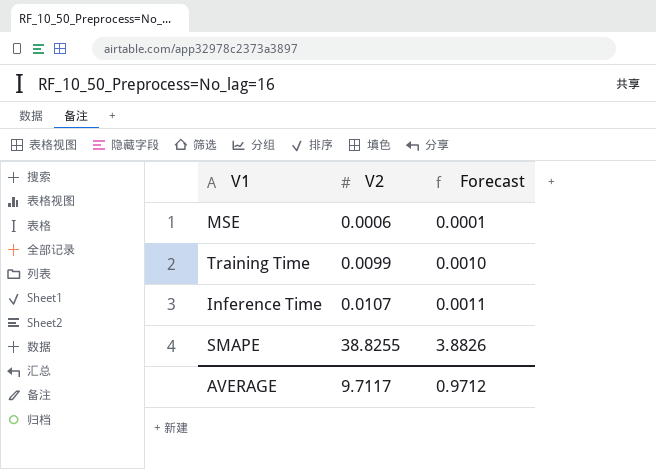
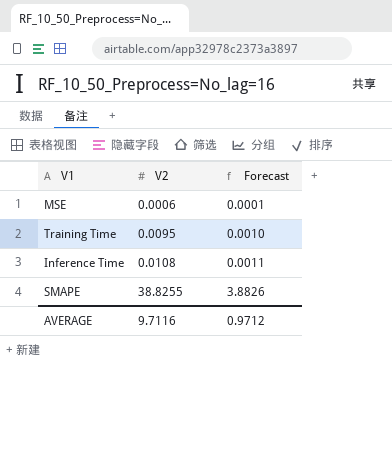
Training Time | V2: 0.0099 -> 0.0095
Inference Time | V2: 0.0107 -> 0.0108
AVERAGE | V2: 9.7117 -> 9.7116

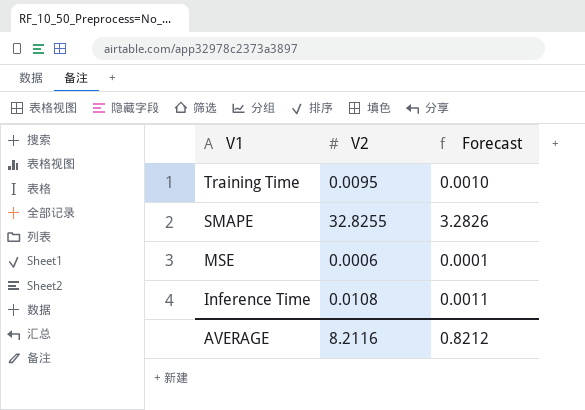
row order: V2 ascending -> V1 descending
SMAPE | V2: 38.8255 -> 32.8255
SMAPE | Forecast: 3.8826 -> 3.2826
AVERAGE | V2: 9.7116 -> 8.2116
AVERAGE | Forecast: 0.9712 -> 0.8212

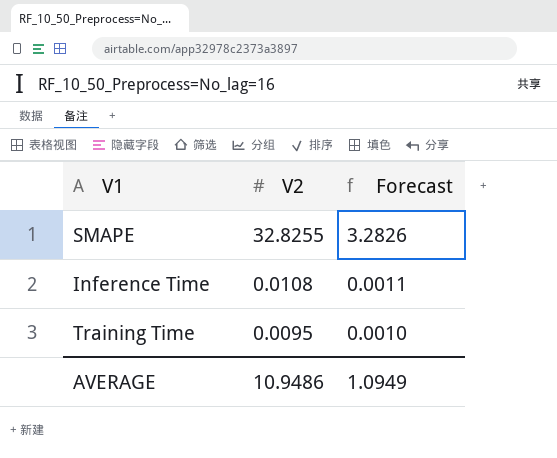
row order: V1 descending -> V2 descending
row MSE: 0.0006 | 0.0001 -> none
AVERAGE | V2: 8.2116 -> 10.9486
AVERAGE | Forecast: 0.8212 -> 1.0949

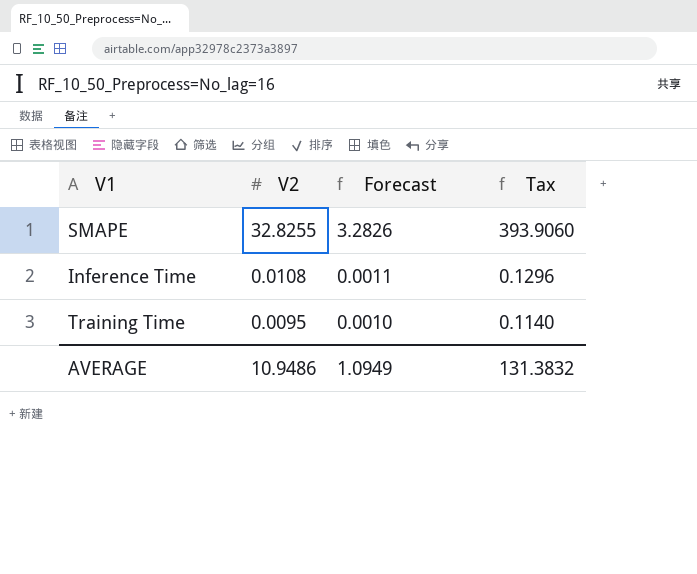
column Tax | formula: none -> [V2] * 12

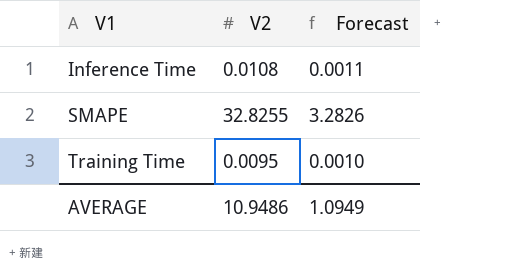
row order: V2 descending -> V1 ascending
column Tax | formula: [V2] * 12 -> none

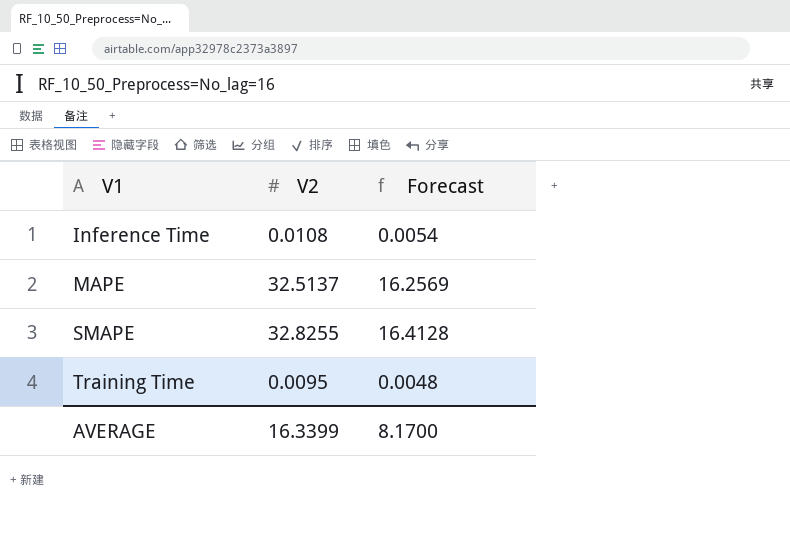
column Forecast | formula: [V2] * 0.1 -> [V2] * 0.5
row MAPE: none -> 32.5137 | 16.2569
AVERAGE | V2: 10.9486 -> 16.3399
AVERAGE | Forecast: 1.0949 -> 8.1700

